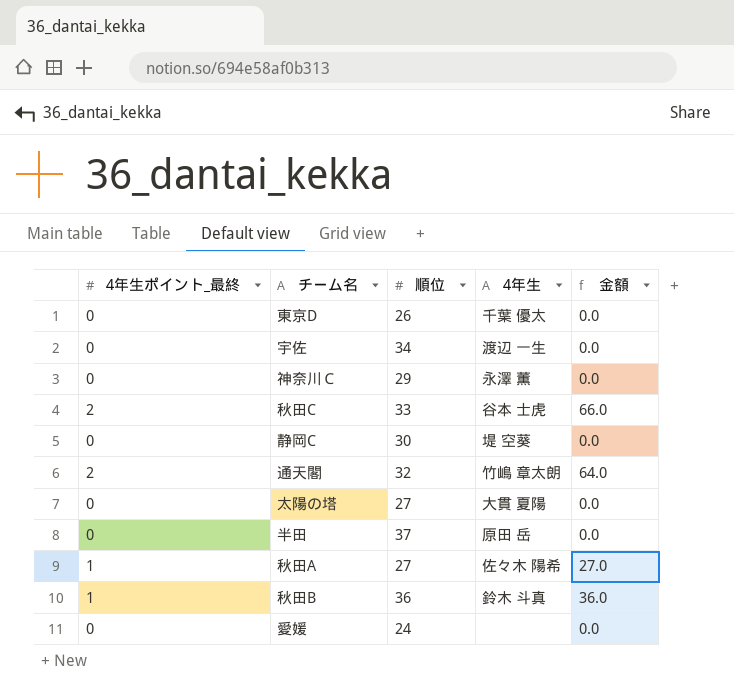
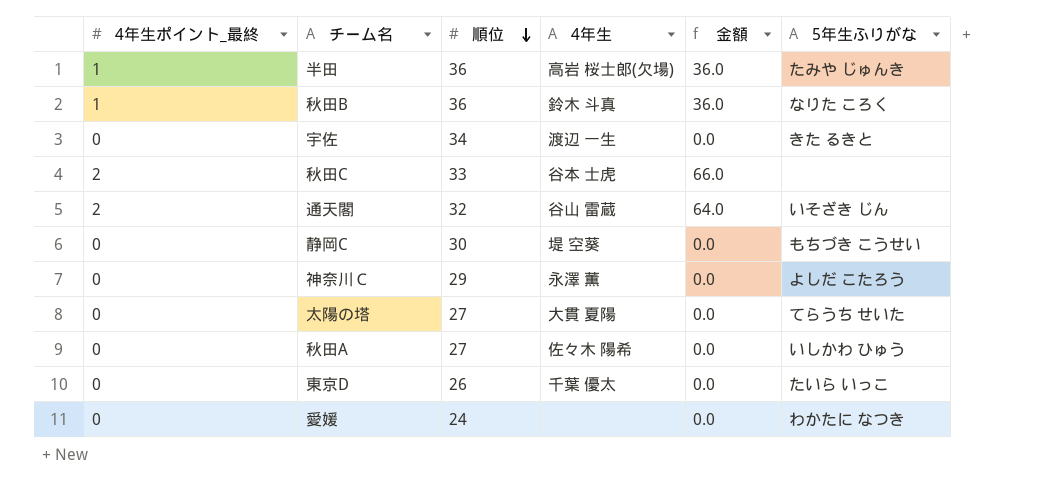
row order: none -> 順位 descending
column 5年生ふりがな | position: none -> 6
半田 | 4年生ポイント_最終: 0 -> 1
半田 | 順位: 37 -> 36
半田 | 4年生: 原田 岳 -> 高岩 桜士郎(欠場)
半田 | 金額: 0.0 -> 36.0
通天閣 | 4年生: 竹嶋 章太朗 -> 谷山 雷蔵
秋田A | 4年生ポイント_最終: 1 -> 0
秋田A | 金額: 27.0 -> 0.0

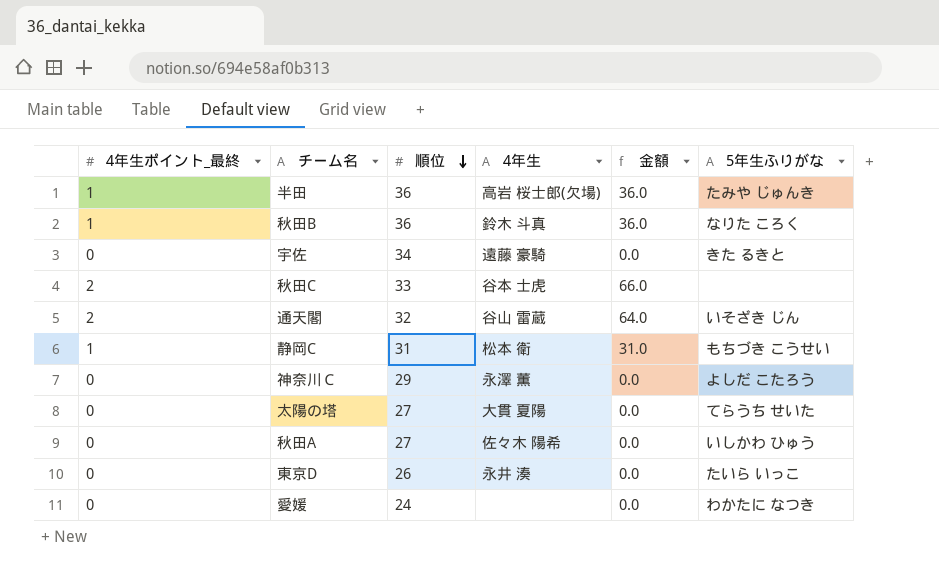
宇佐 | 4年生: 渡辺 一生 -> 遠藤 豪騎
静岡C | 4年生ポイント_最終: 0 -> 1
静岡C | 順位: 30 -> 31
静岡C | 4年生: 堤 空葵 -> 松本 衛
静岡C | 金額: 0.0 -> 31.0
東京D | 4年生: 千葉 優太 -> 永井 湊

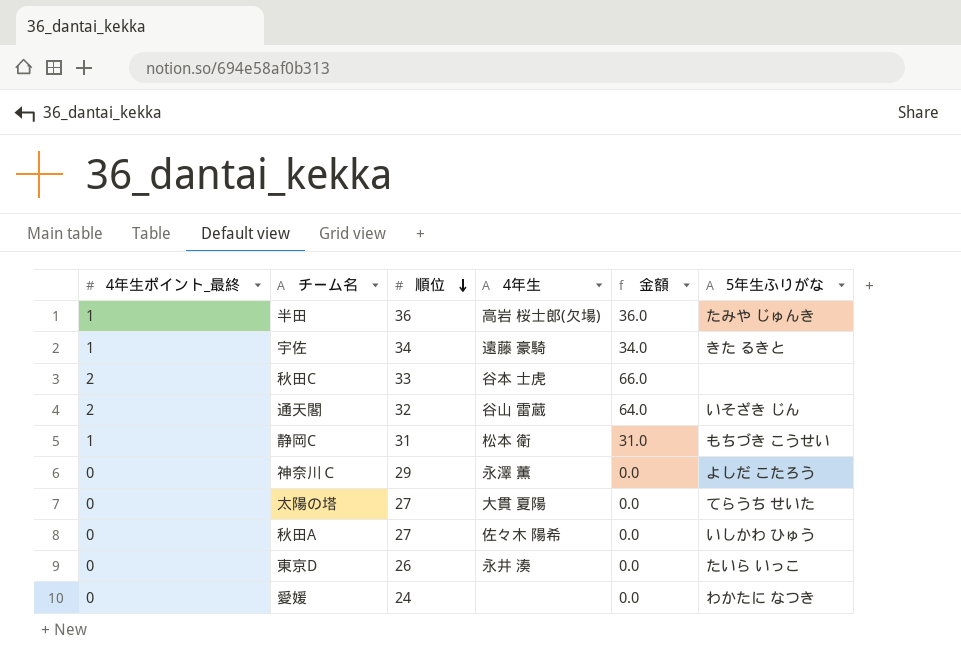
row 秋田B: 1 | 36 | 鈴木 斗真 | 36.0 | なりた ころく -> none
宇佐 | 4年生ポイント_最終: 0 -> 1
宇佐 | 金額: 0.0 -> 34.0

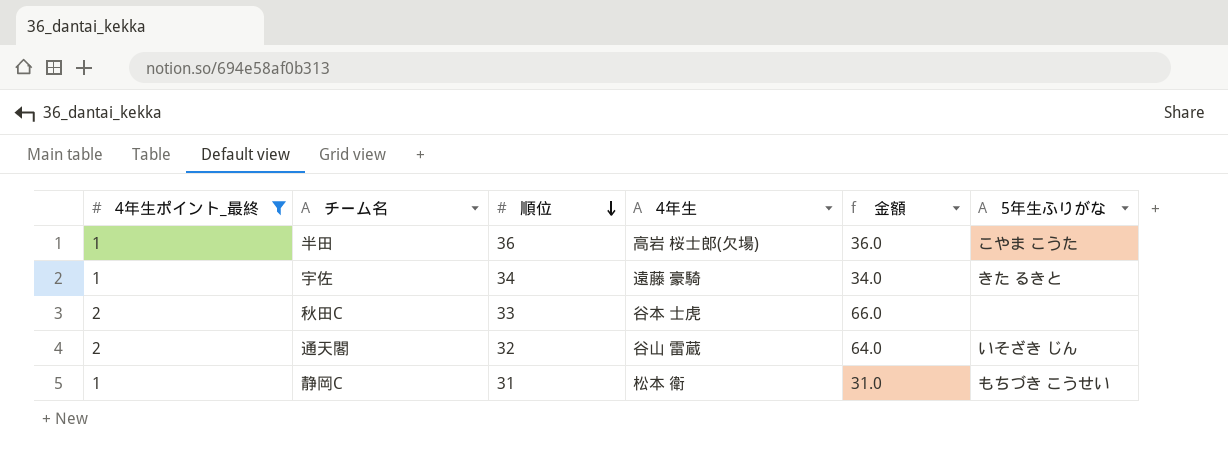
filter: none -> 4年生ポイント_最終 != 0
半田 | 5年生ふりがな: たみや じゅんき -> こやま こうた

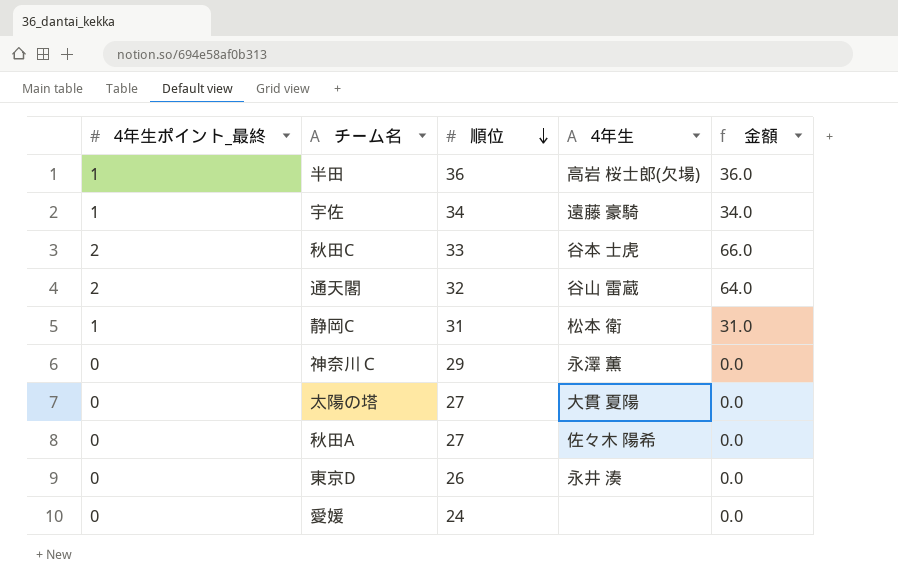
filter: 4年生ポイント_最終 != 0 -> none
column 5年生ふりがな | position: 6 -> none

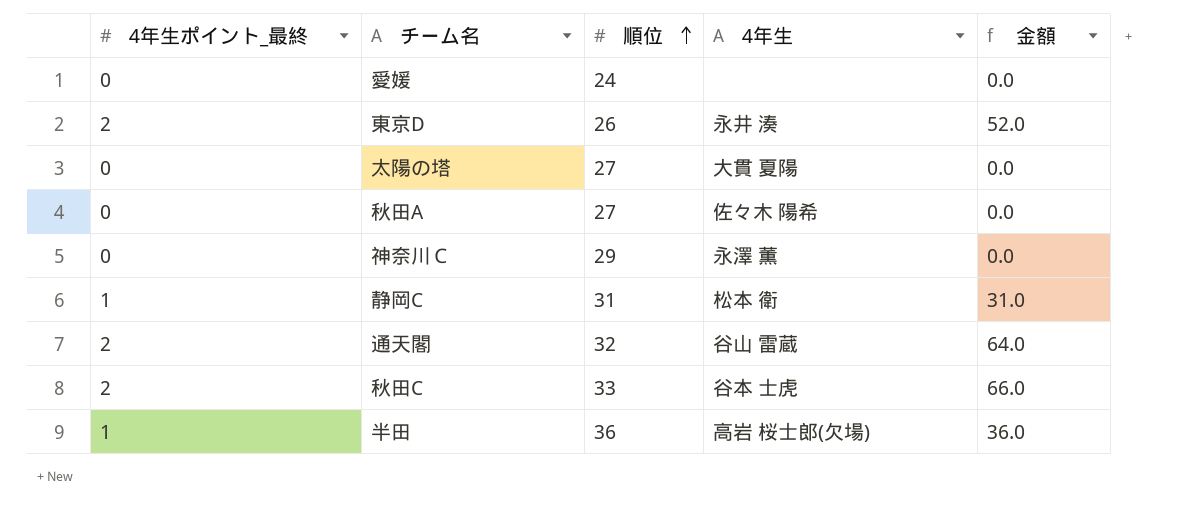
row order: 順位 descending -> 順位 ascending
row 宇佐: 1 | 34 | 遠藤 豪騎 | 34.0 -> none
東京D | 4年生ポイント_最終: 0 -> 2
東京D | 金額: 0.0 -> 52.0

